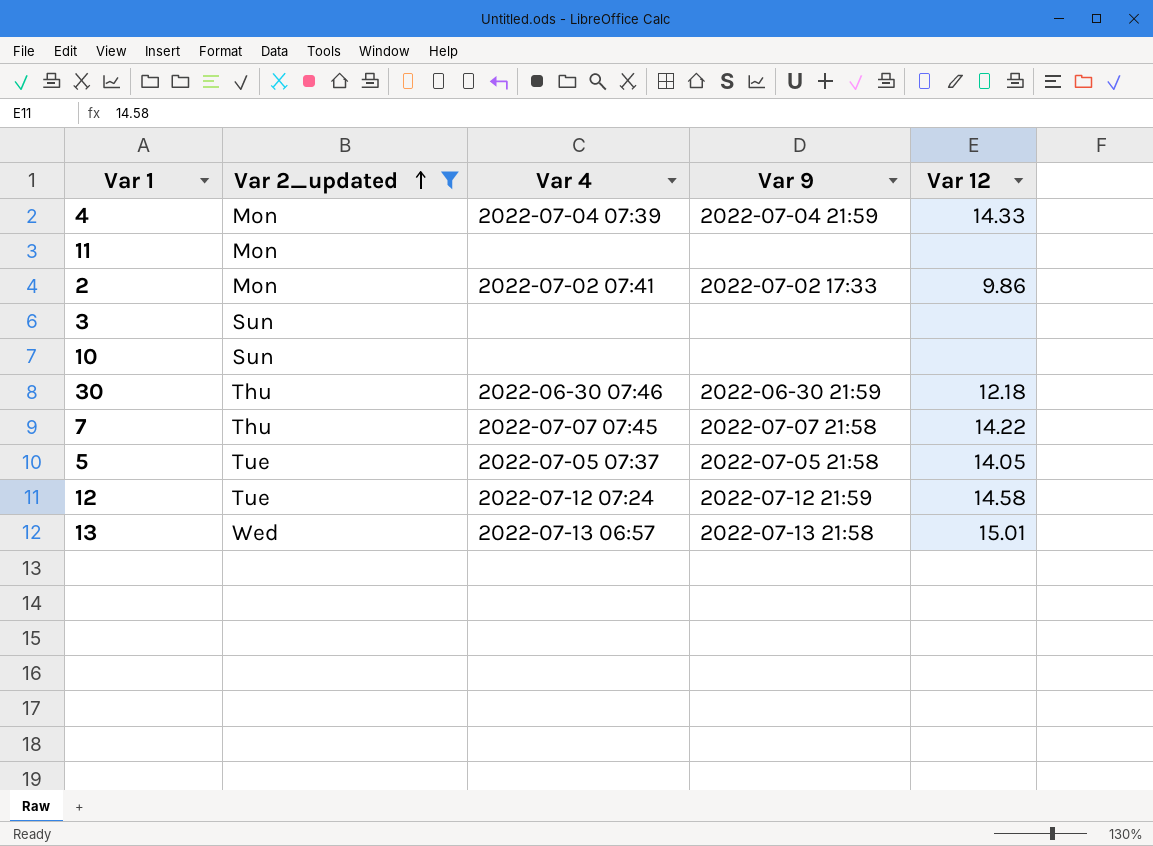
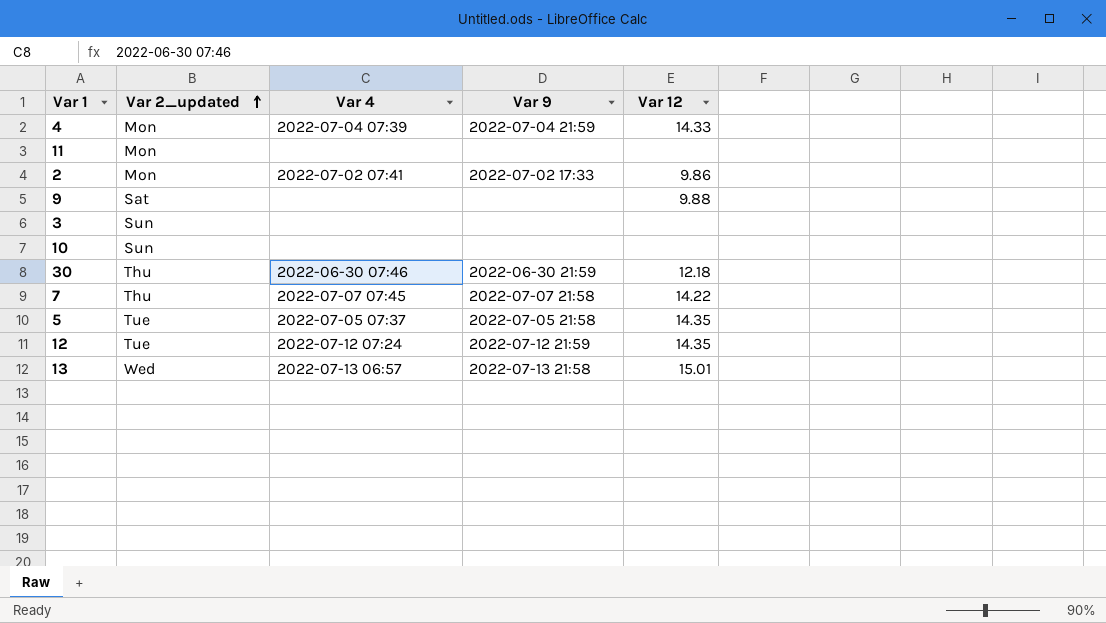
filter: Var 2_updated != Sat -> none
5 | Var 12: 14.05 -> 14.35
12 | Var 12: 14.58 -> 14.35

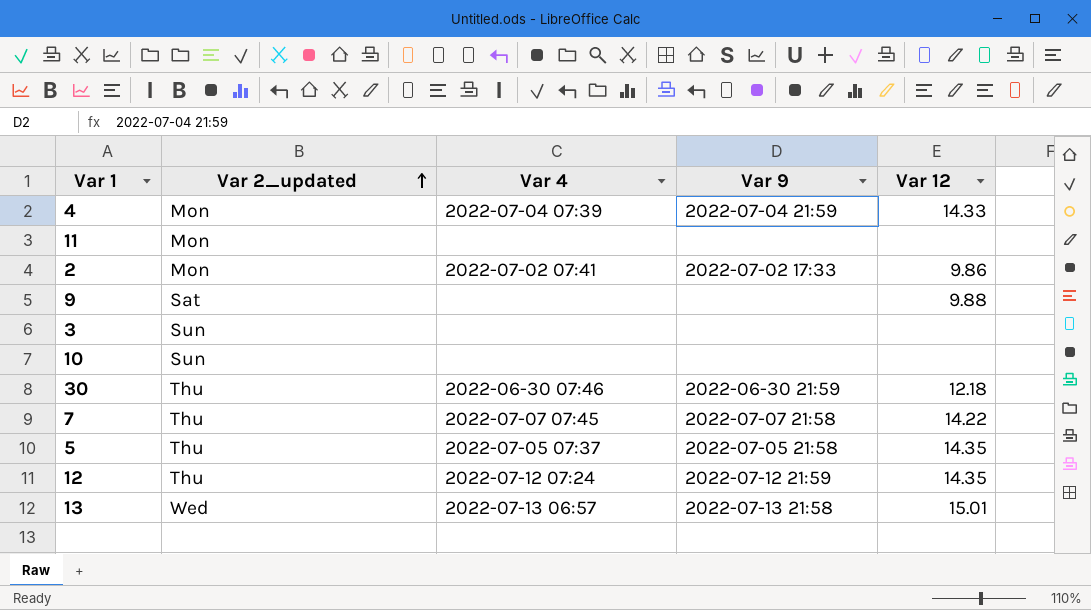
5 | Var 2_updated: Tue -> Thu
12 | Var 2_updated: Tue -> Thu

